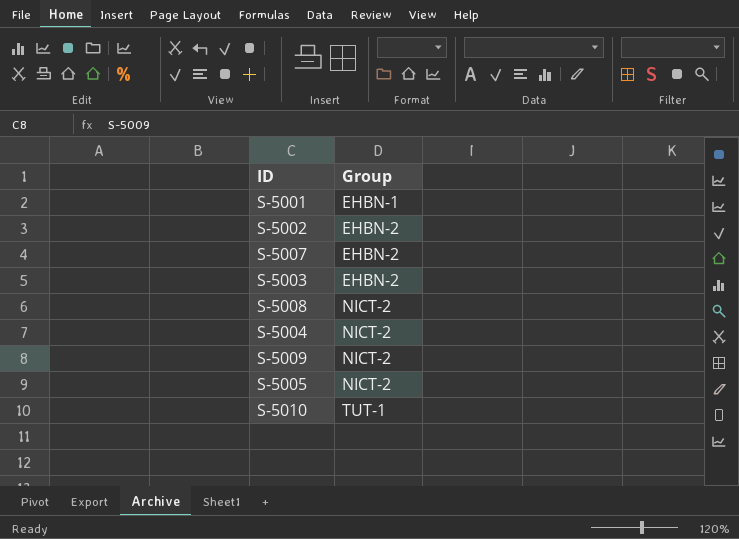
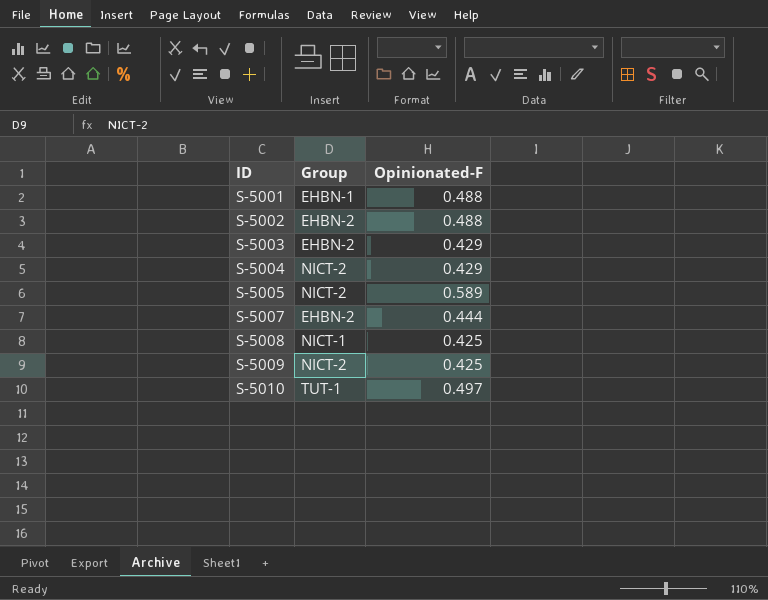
row order: Group ascending -> ID ascending
column Opinionated-F | position: none -> 3
S-5008 | Group: NICT-2 -> NICT-1

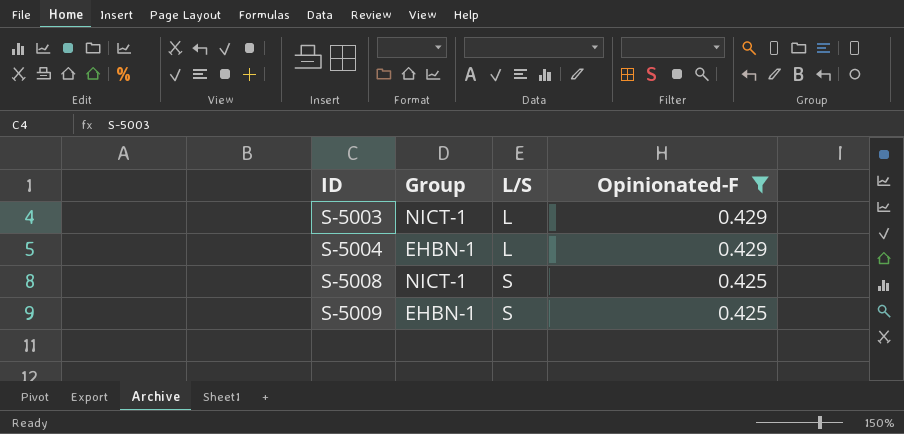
filter: none -> Opinionated-F <= 0.429
column L/S | position: none -> 3
S-5003 | Group: EHBN-2 -> NICT-1
S-5004 | Group: NICT-2 -> EHBN-1
S-5009 | Group: NICT-2 -> EHBN-1

